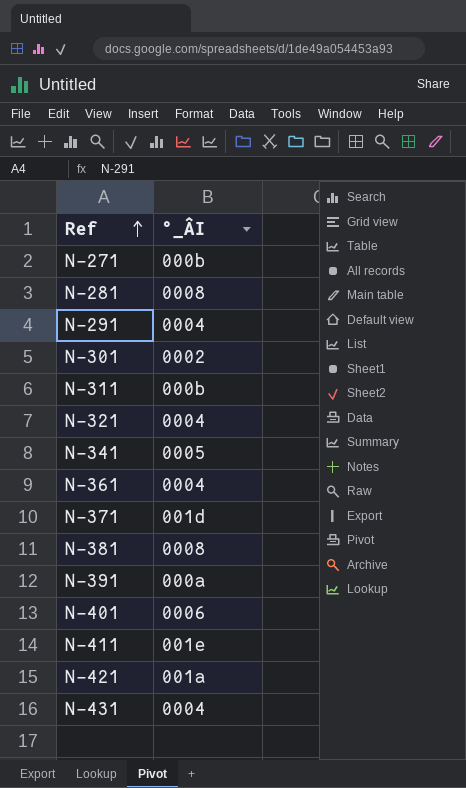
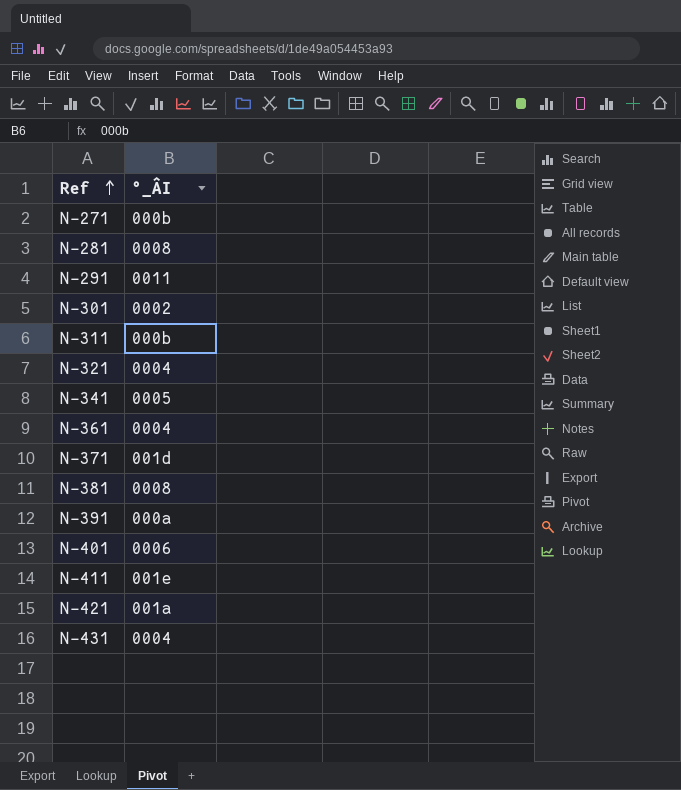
N-291 | °_ÂI: 0004 -> 0011

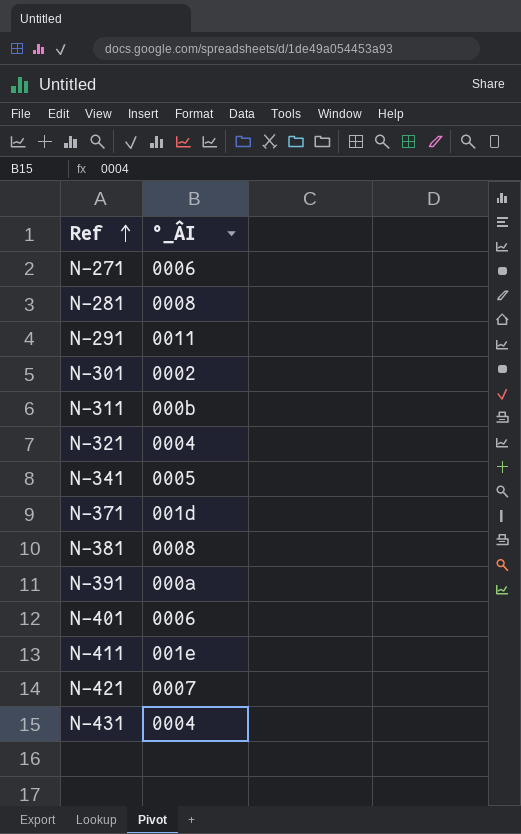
row N-361: 0004 -> none
N-271 | °_ÂI: 000b -> 0006
N-421 | °_ÂI: 001a -> 0007

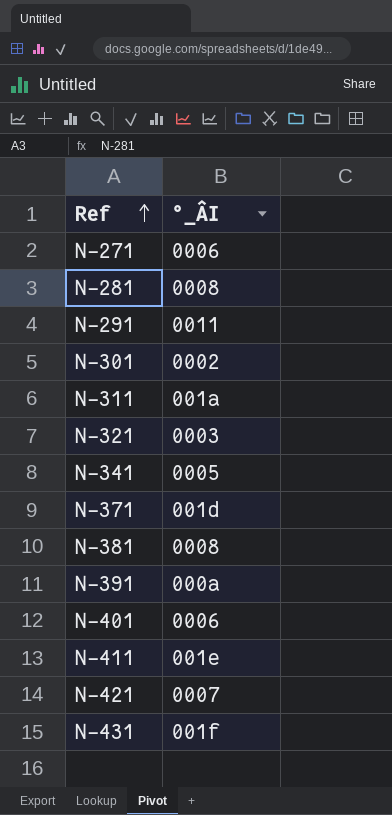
N-311 | °_ÂI: 000b -> 001a
N-321 | °_ÂI: 0004 -> 0003
N-431 | °_ÂI: 0004 -> 001f

